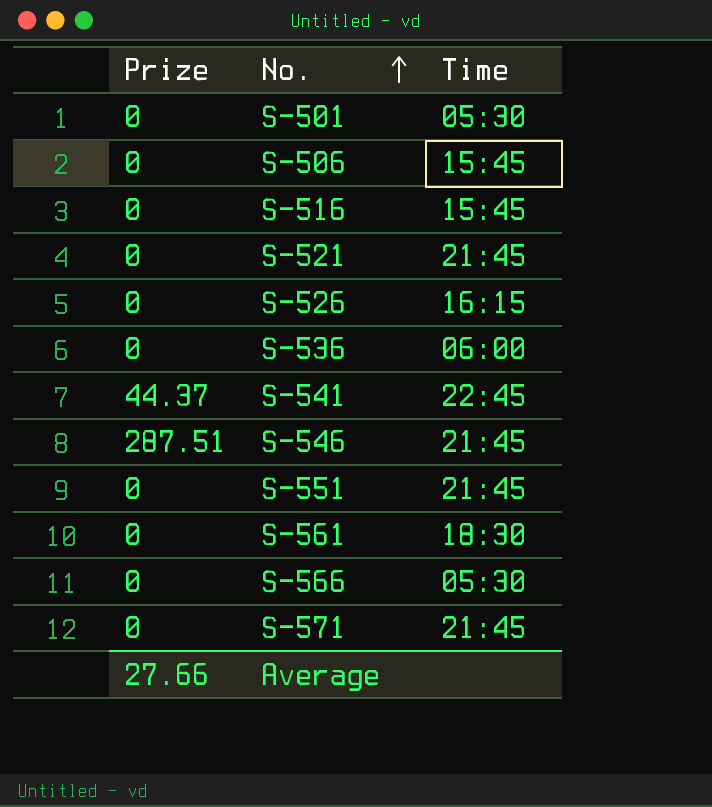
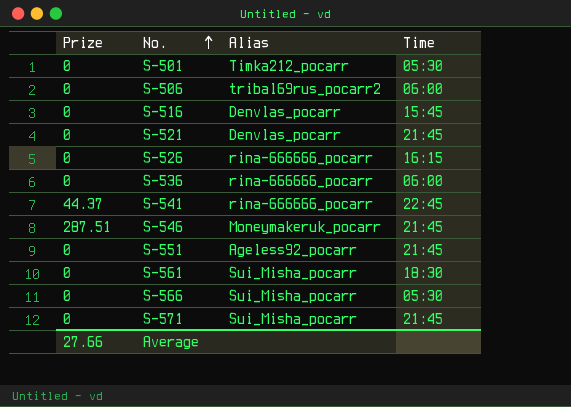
column Alias | position: none -> 3
S-506 | Time: 15:45 -> 06:00

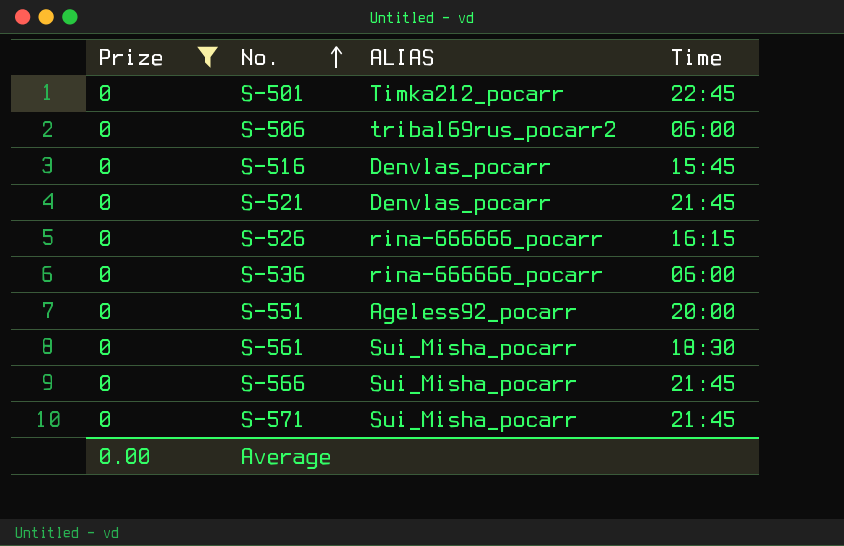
filter: none -> Prize = 0
column name: Alias -> ALIAS
S-501 | Time: 05:30 -> 22:45
S-551 | Time: 21:45 -> 20:00
S-566 | Time: 05:30 -> 21:45
Average | Prize: 27.66 -> 0.00

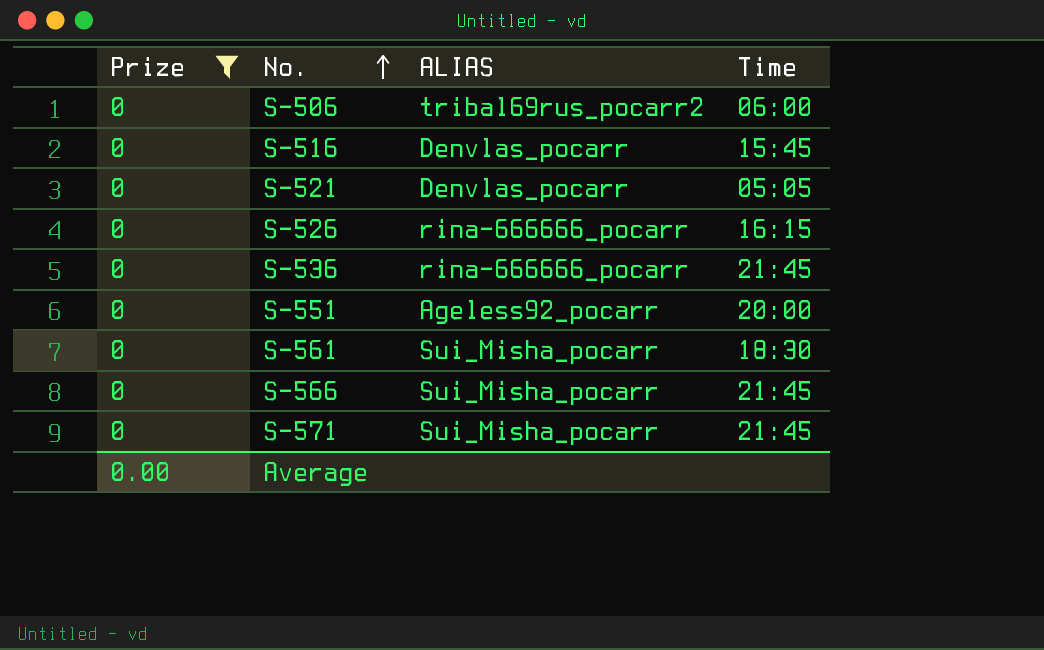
row S-501: 0 | Timka212_pocarr | 22:45 -> none
S-521 | Time: 21:45 -> 05:05
S-536 | Time: 06:00 -> 21:45

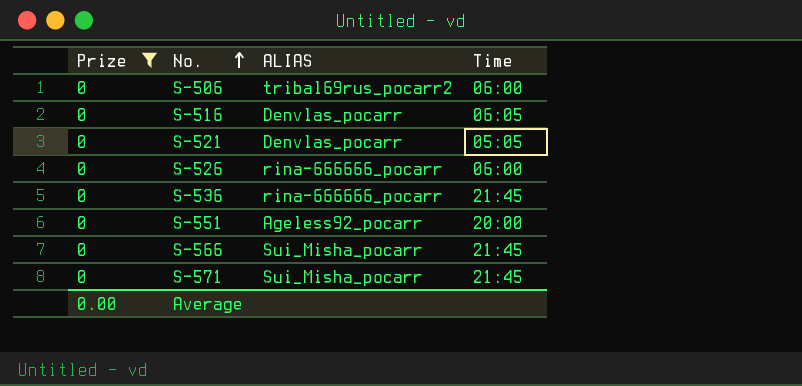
row S-561: 0 | Sui_Misha_pocarr | 18:30 -> none
S-516 | Time: 15:45 -> 06:05
S-526 | Time: 16:15 -> 06:00

